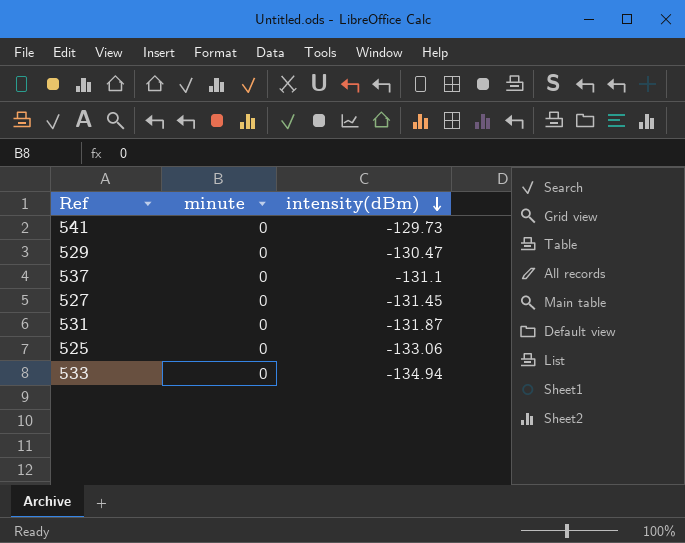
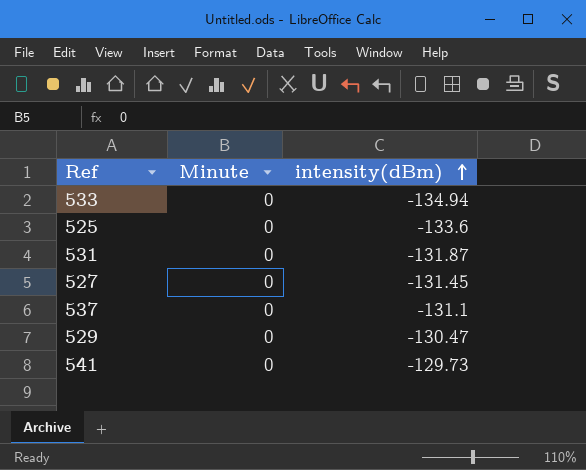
row order: intensity(dBm) descending -> intensity(dBm) ascending
column name: minute -> Minute
525 | intensity(dBm): -133.06 -> -133.6

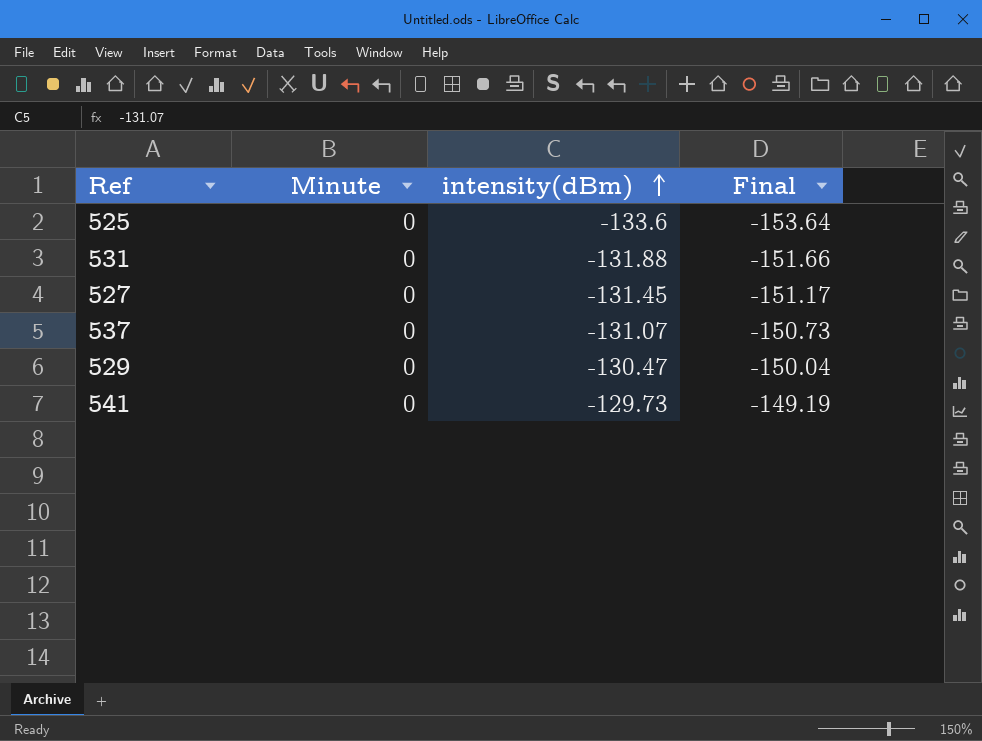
column Final | formula: none -> [intensity(dBm)] * 1.15
row 533: 0 | -134.94 -> none
531 | intensity(dBm): -131.87 -> -131.88
537 | intensity(dBm): -131.1 -> -131.07

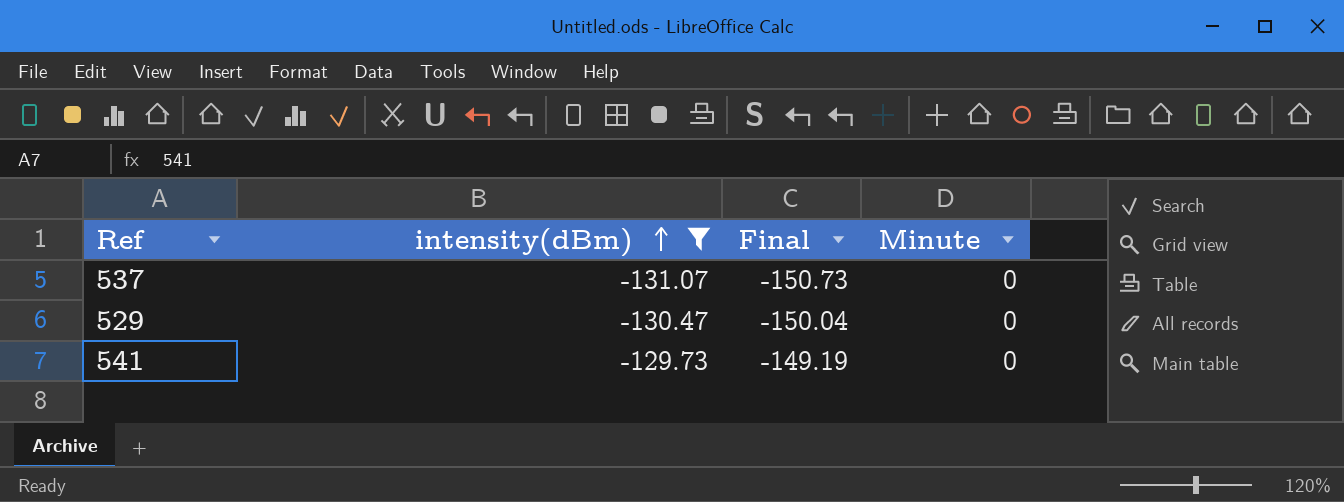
filter: none -> intensity(dBm) >= -131.07
column Minute | position: 2 -> 4

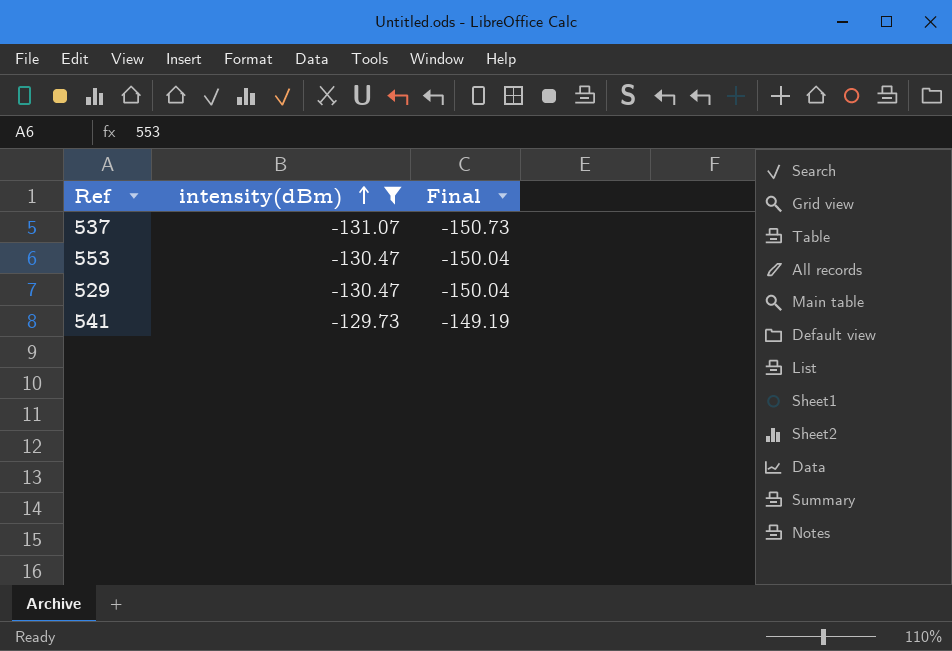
column Minute | position: 4 -> none
row 553: none -> -130.47 | -150.04

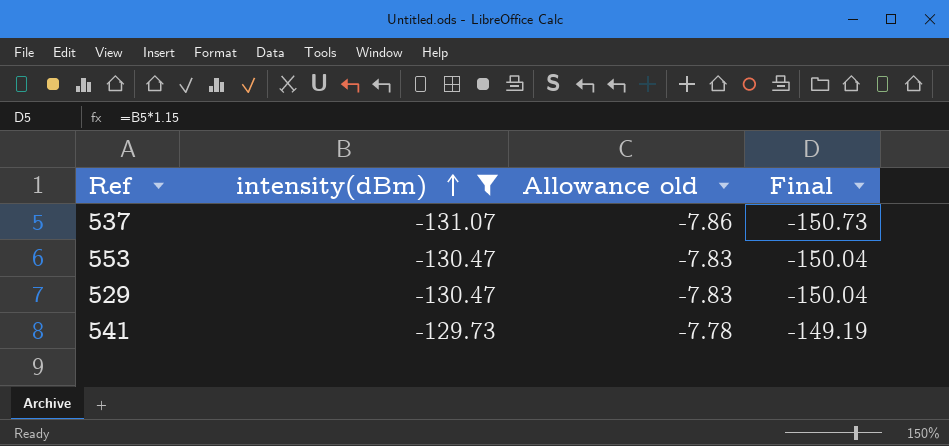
column Allowance old | formula: none -> [intensity(dBm)] * 0.06

